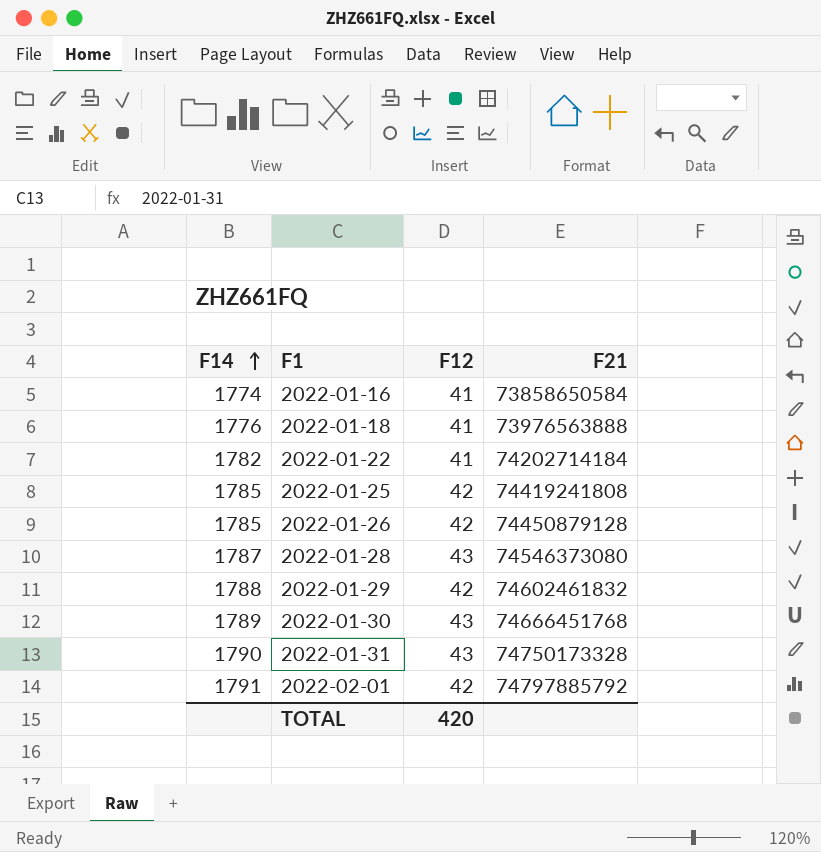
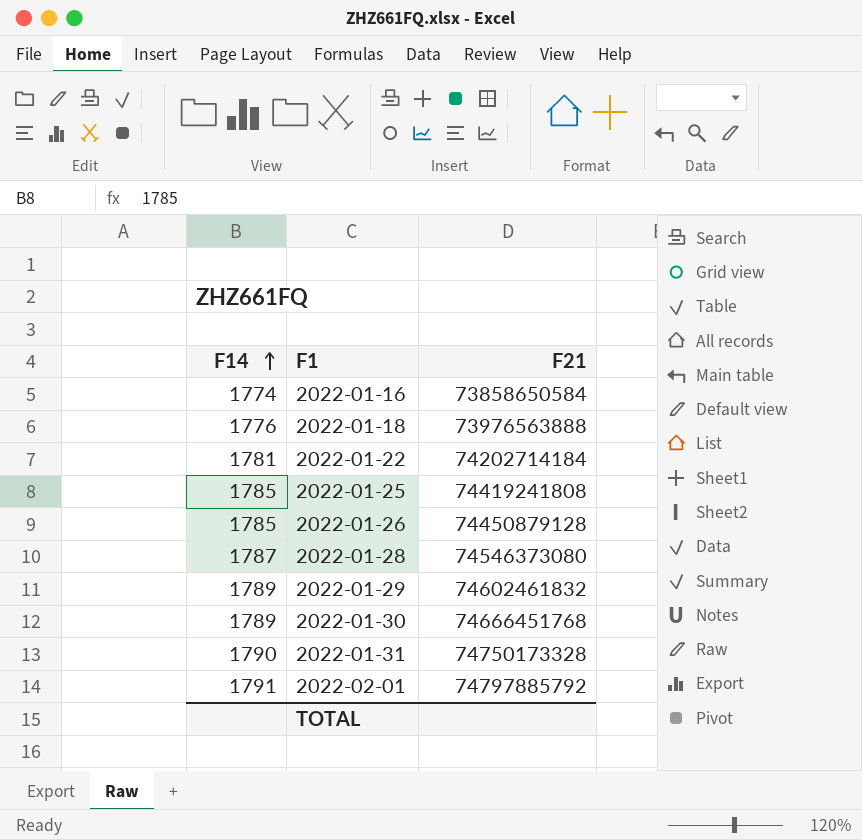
column F12 | position: 3 -> none
2022-01-22 | F14: 1782 -> 1781
2022-01-29 | F14: 1788 -> 1789

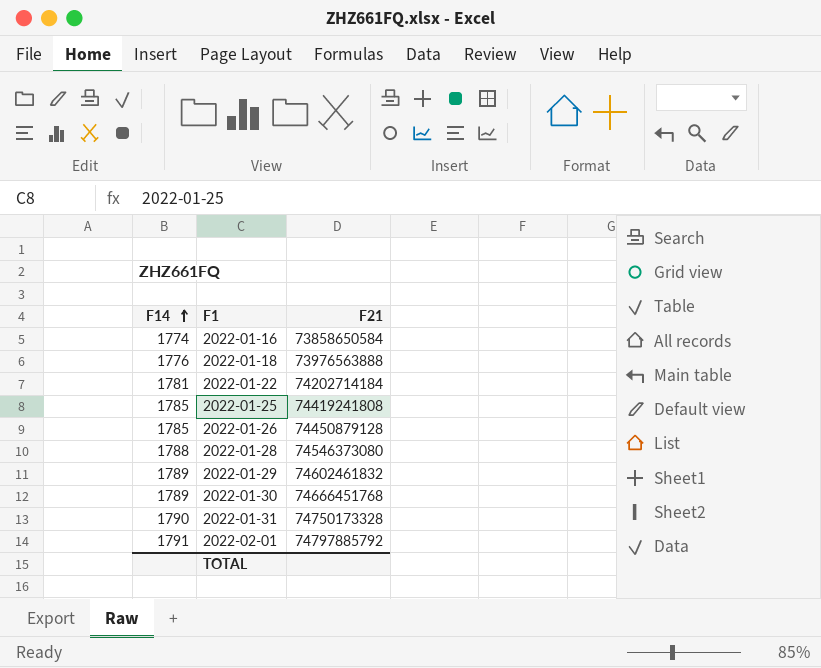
2022-01-28 | F14: 1787 -> 1788

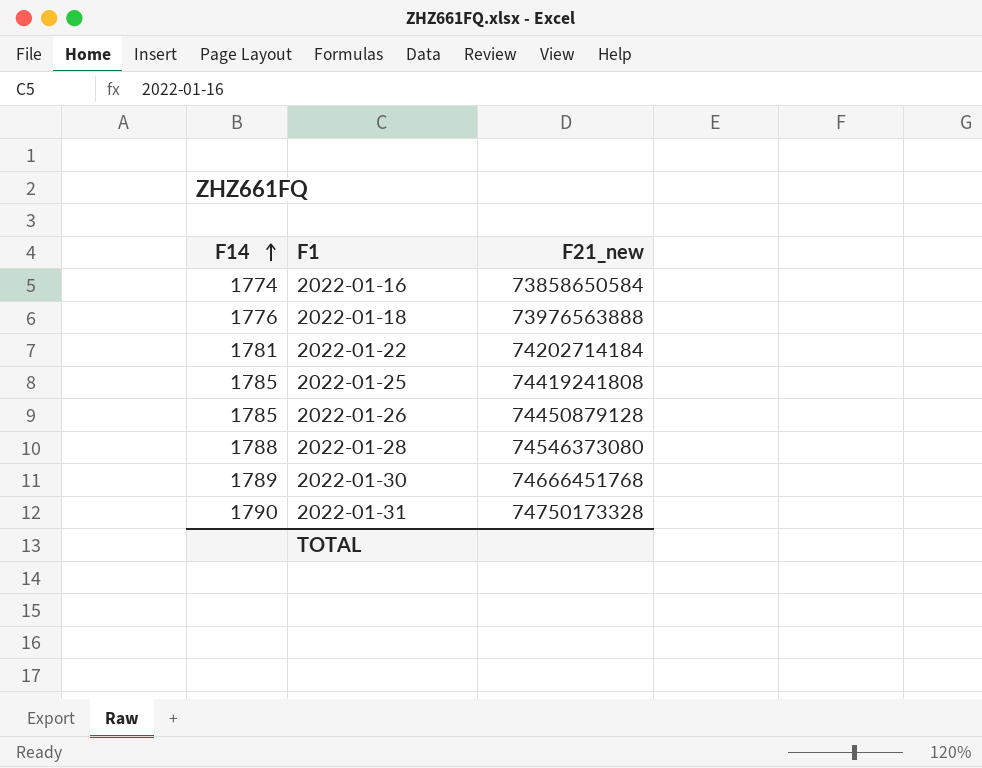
column name: F21 -> F21_new
row 2022-01-29: 1789 | 74602461832 -> none
row 2022-02-01: 1791 | 74797885792 -> none

